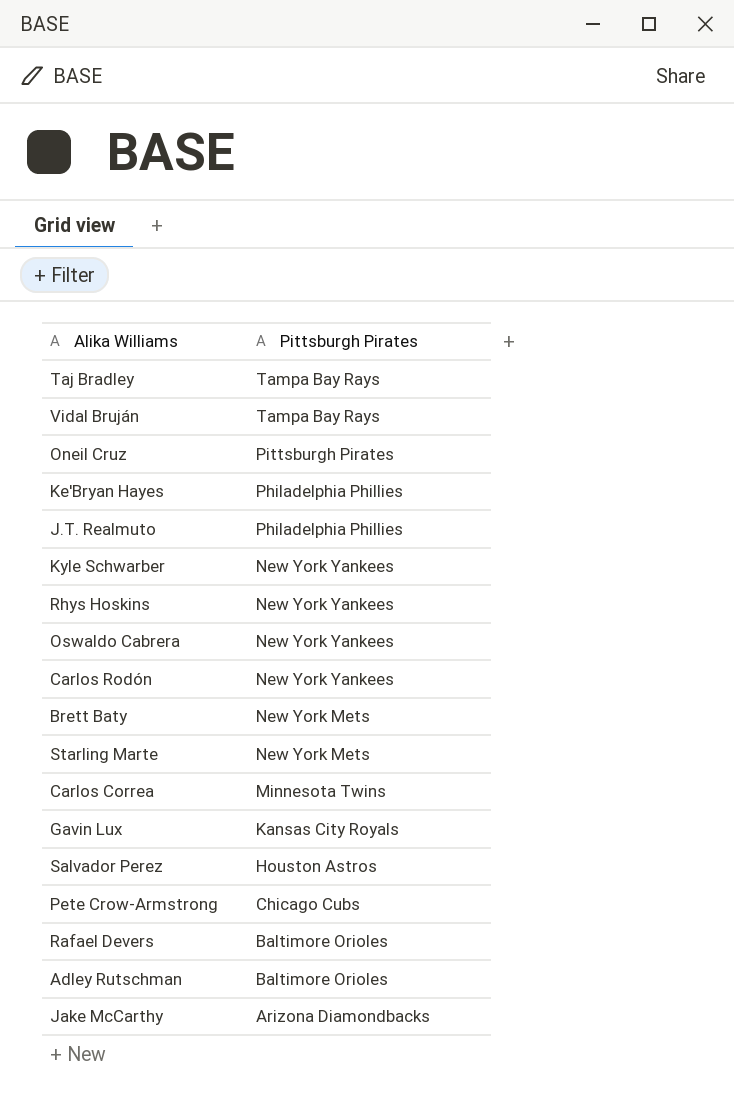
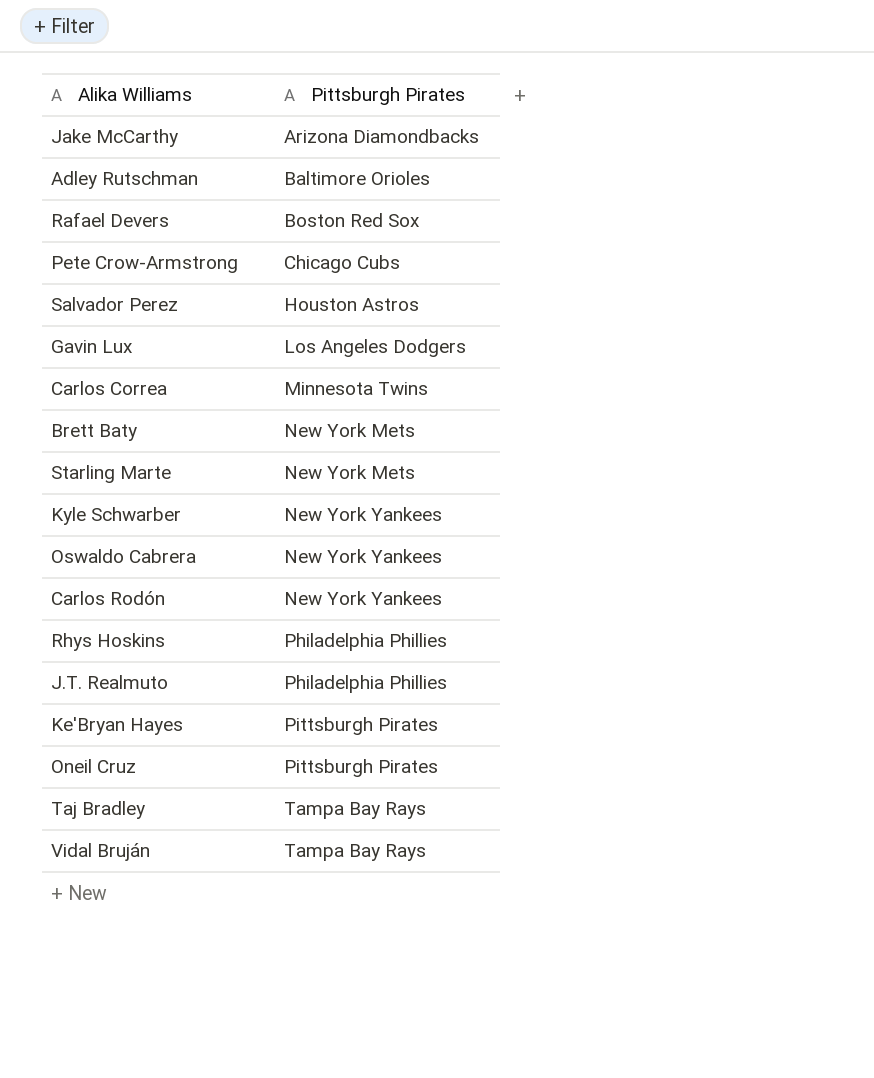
row order: Pittsburgh Pirates descending -> Pittsburgh Pirates ascending
Rafael Devers | Pittsburgh Pirates: Baltimore Orioles -> Boston Red Sox
Gavin Lux | Pittsburgh Pirates: Kansas City Royals -> Los Angeles Dodgers
Rhys Hoskins | Pittsburgh Pirates: New York Yankees -> Philadelphia Phillies
Ke'Bryan Hayes | Pittsburgh Pirates: Philadelphia Phillies -> Pittsburgh Pirates

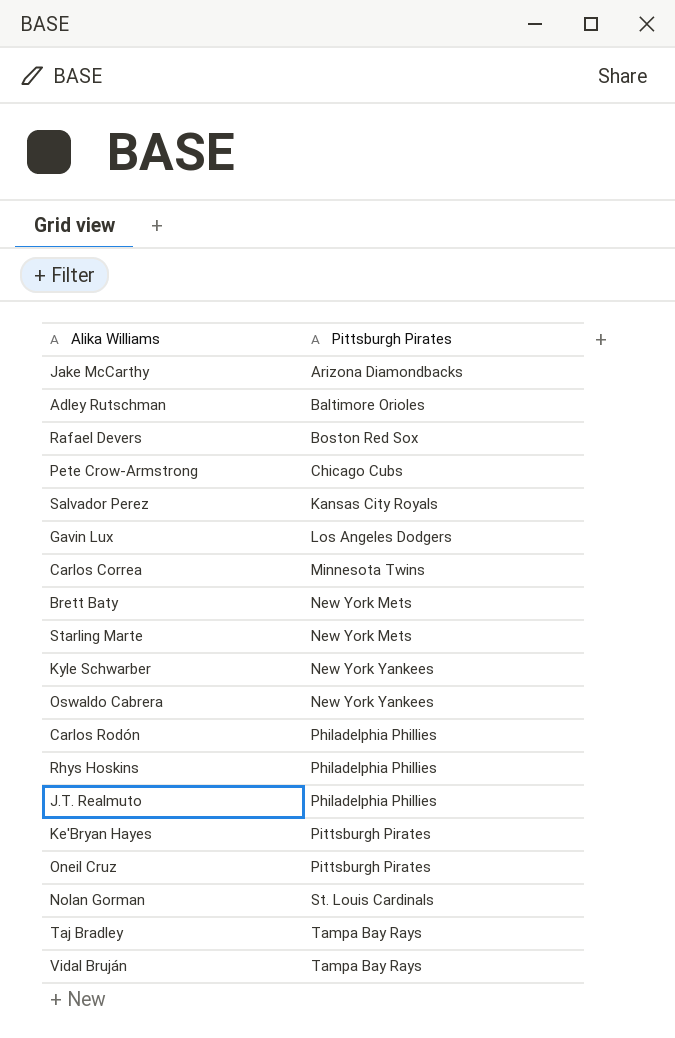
Salvador Perez | Pittsburgh Pirates: Houston Astros -> Kansas City Royals
Carlos Rodón | Pittsburgh Pirates: New York Yankees -> Philadelphia Phillies
row Nolan Gorman: none -> St. Louis Cardinals

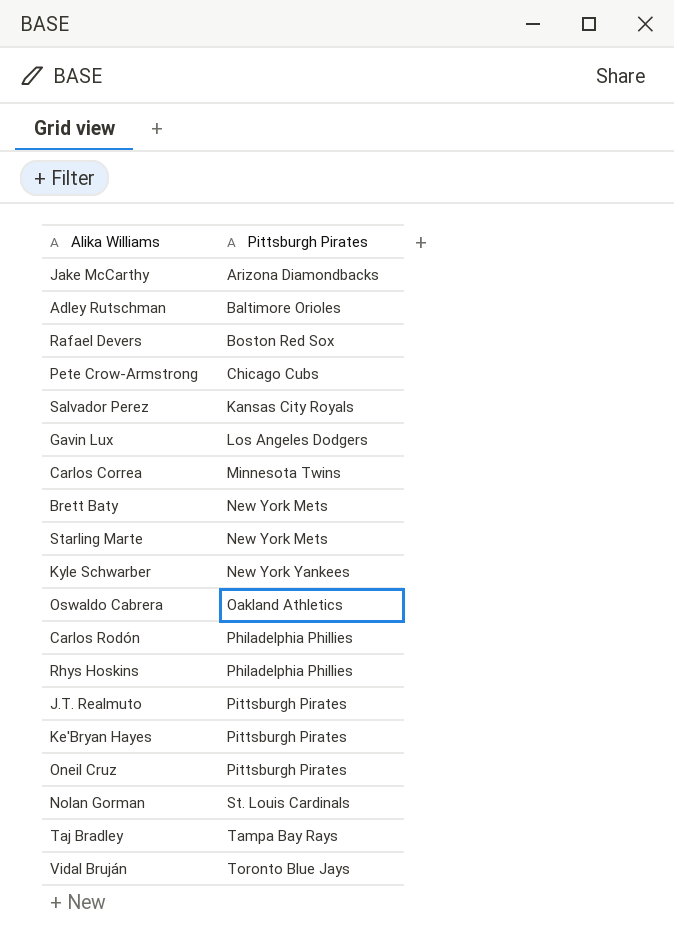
Oswaldo Cabrera | Pittsburgh Pirates: New York Yankees -> Oakland Athletics
J.T. Realmuto | Pittsburgh Pirates: Philadelphia Phillies -> Pittsburgh Pirates
Vidal Bruján | Pittsburgh Pirates: Tampa Bay Rays -> Toronto Blue Jays

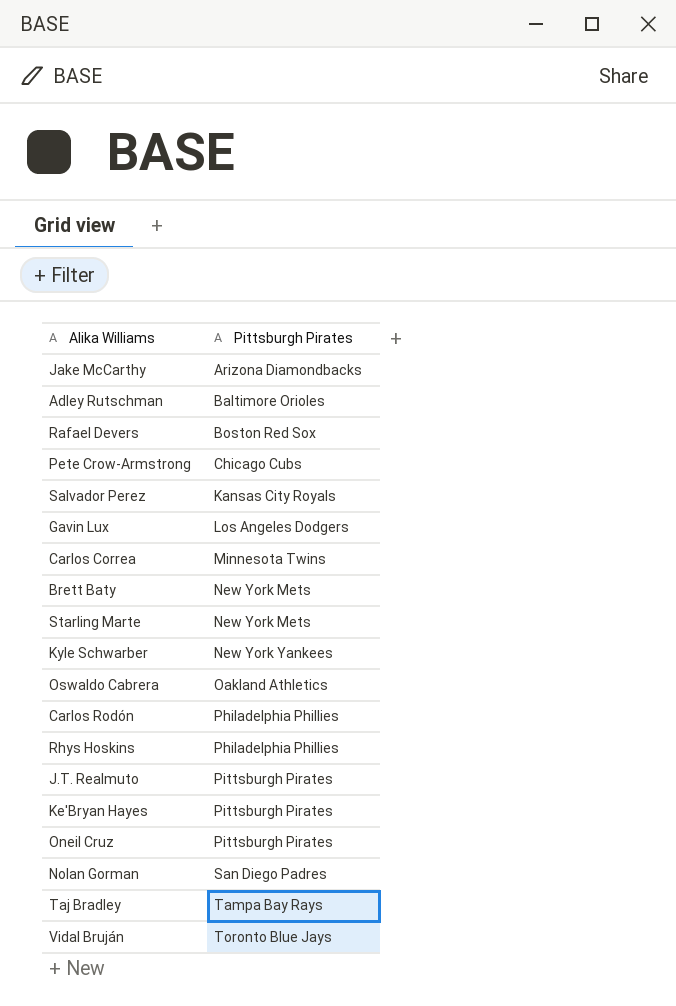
Nolan Gorman | Pittsburgh Pirates: St. Louis Cardinals -> San Diego Padres

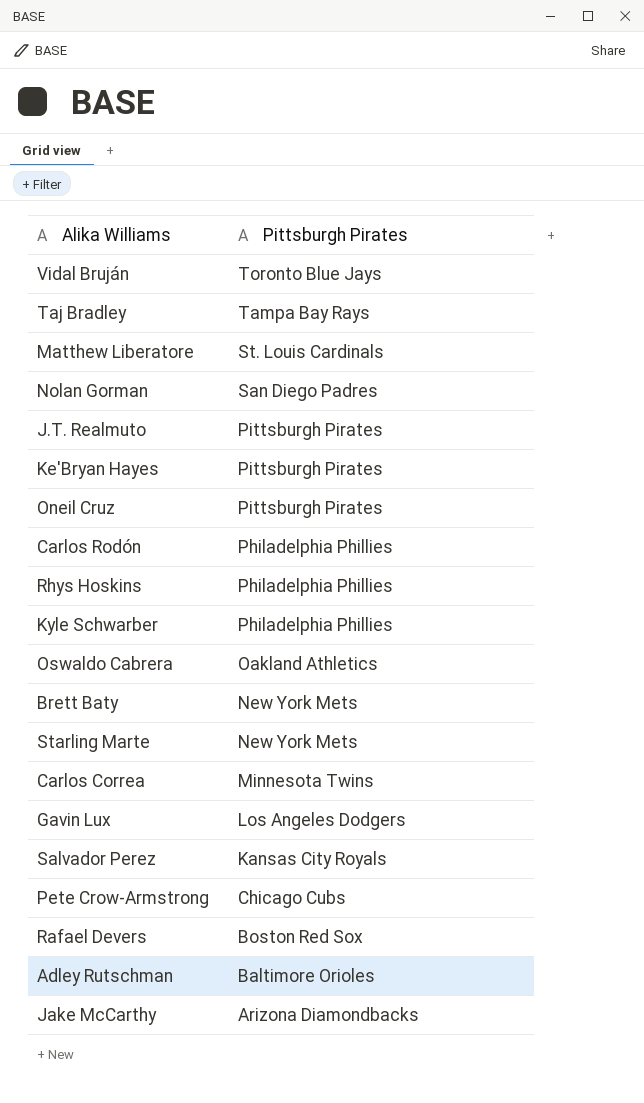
row order: Pittsburgh Pirates ascending -> Pittsburgh Pirates descending
row Matthew Liberatore: none -> St. Louis Cardinals
Kyle Schwarber | Pittsburgh Pirates: New York Yankees -> Philadelphia Phillies

